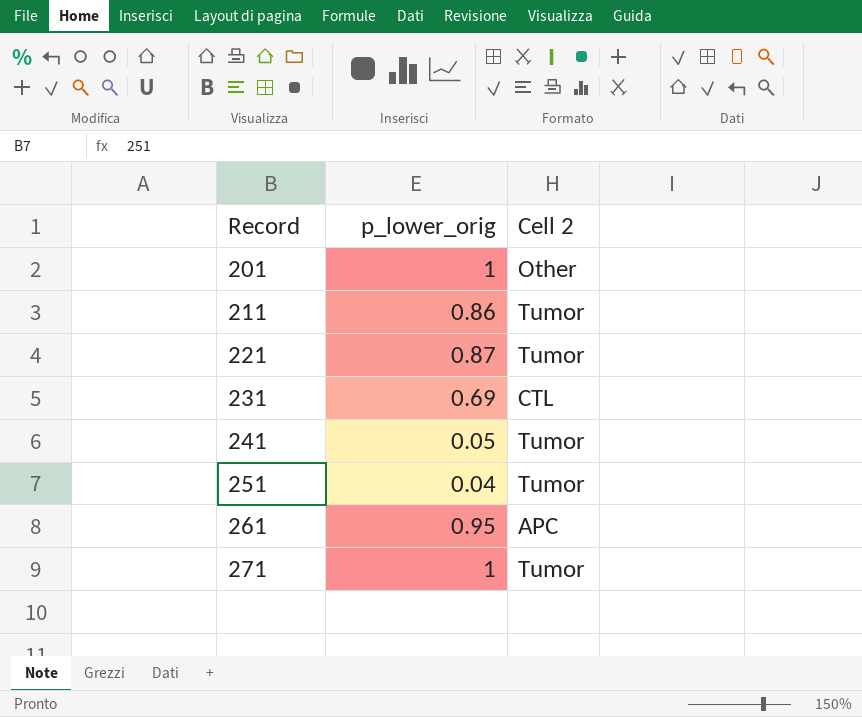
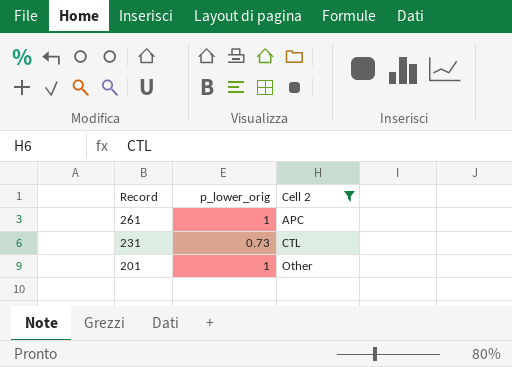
filter: none -> Cell 2 != Tumor
row order: Record ascending -> Record descending
261 | p_lower_orig: 0.95 -> 1
231 | p_lower_orig: 0.69 -> 0.73

